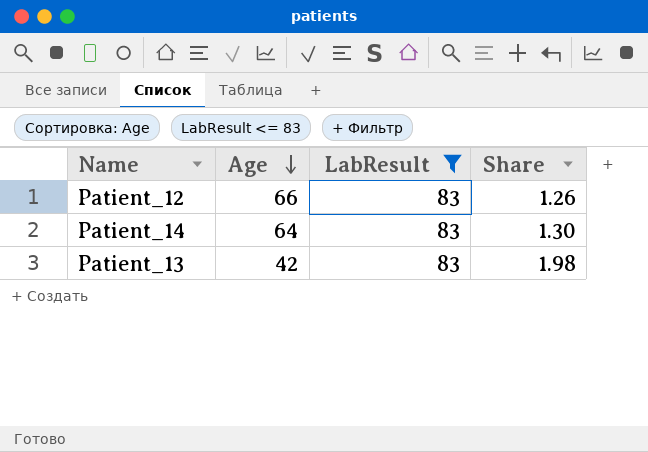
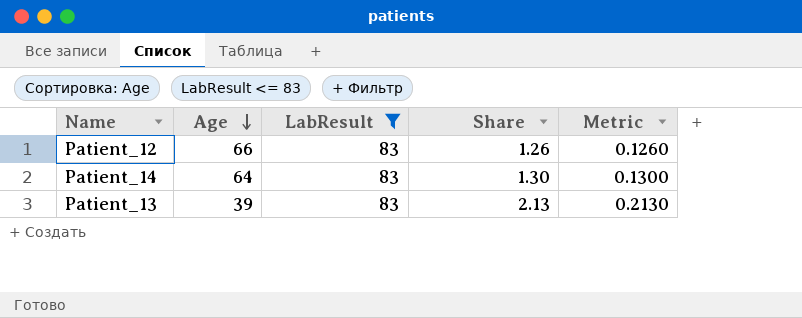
column Metric | formula: none -> [Share] * 0.1
Patient_13 | Age: 42 -> 39
Patient_13 | Share: 1.98 -> 2.13

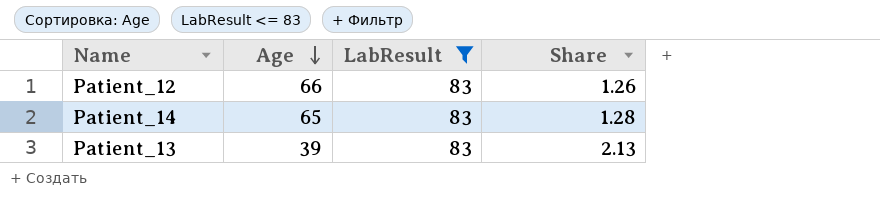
column Metric | formula: [Share] * 0.1 -> none
Patient_14 | Age: 64 -> 65
Patient_14 | Share: 1.30 -> 1.28

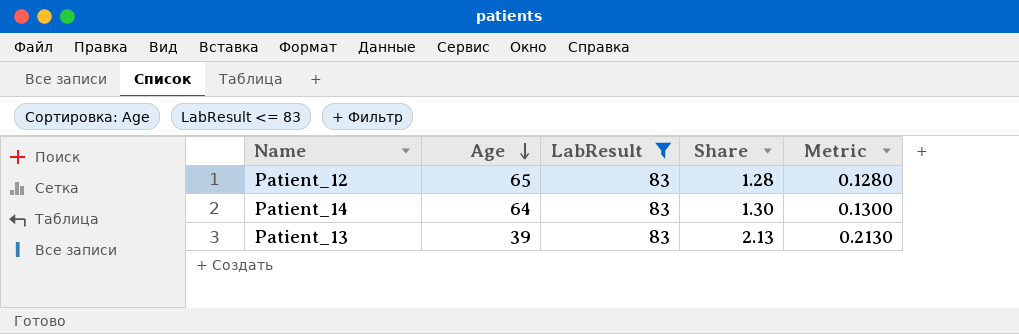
column Metric | formula: none -> [Share] * 0.1
Patient_12 | Age: 66 -> 65
Patient_12 | Share: 1.26 -> 1.28
Patient_14 | Age: 65 -> 64
Patient_14 | Share: 1.28 -> 1.30

